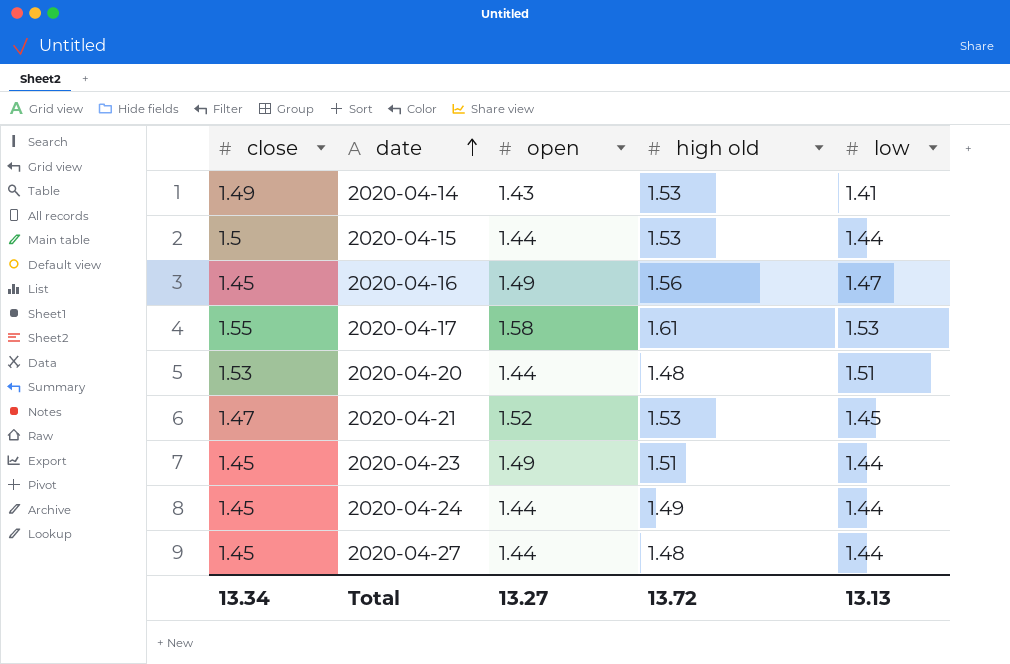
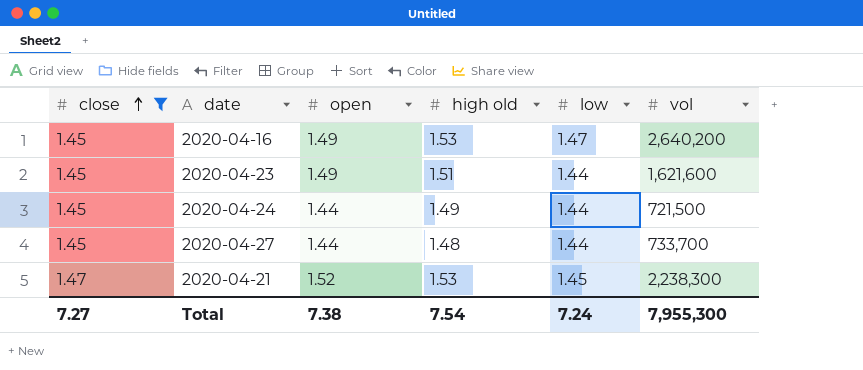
filter: none -> close <= 1.47
row order: date ascending -> close ascending
column vol | position: none -> 6
2020-04-16 | high old: 1.56 -> 1.53
Total | close: 13.34 -> 7.27
Total | open: 13.27 -> 7.38
Total | high old: 13.72 -> 7.54
Total | low: 13.13 -> 7.24

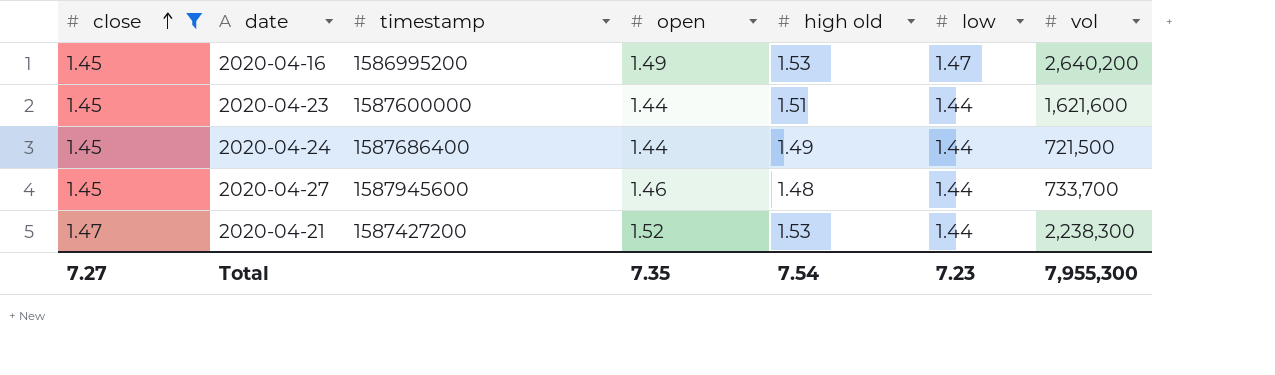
column timestamp | position: none -> 3
2020-04-23 | open: 1.49 -> 1.44
2020-04-27 | open: 1.44 -> 1.46
2020-04-21 | low: 1.45 -> 1.44
Total | open: 7.38 -> 7.35
Total | low: 7.24 -> 7.23

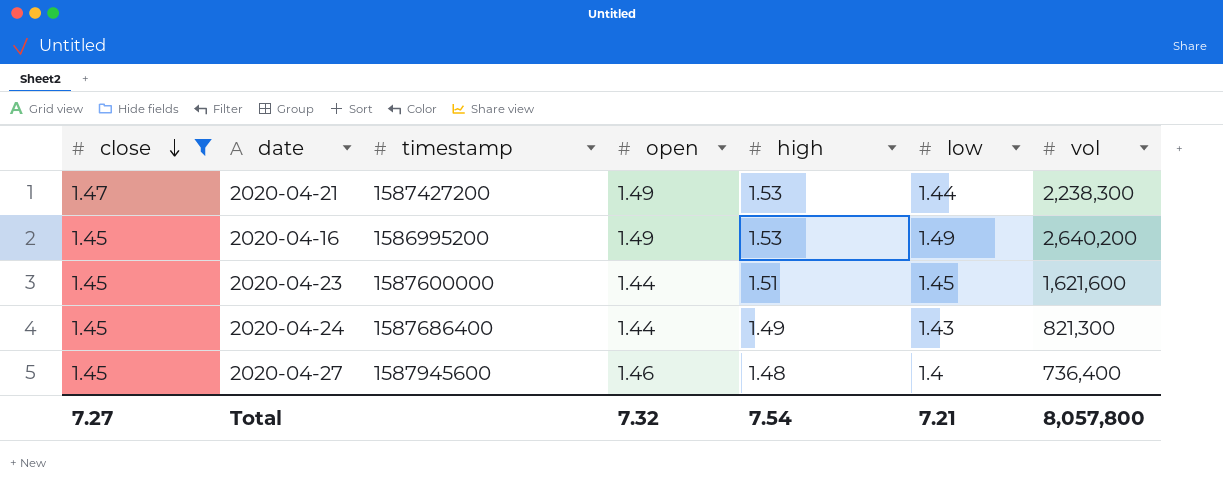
row order: close ascending -> close descending
column name: high old -> high
2020-04-21 | open: 1.52 -> 1.49
2020-04-16 | low: 1.47 -> 1.49
2020-04-23 | low: 1.44 -> 1.45
2020-04-24 | low: 1.44 -> 1.43
2020-04-24 | vol: 721,500 -> 821,300
2020-04-27 | low: 1.44 -> 1.4
2020-04-27 | vol: 733,700 -> 736,400
Total | open: 7.35 -> 7.32
Total | low: 7.23 -> 7.21
Total | vol: 7,955,300 -> 8,057,800

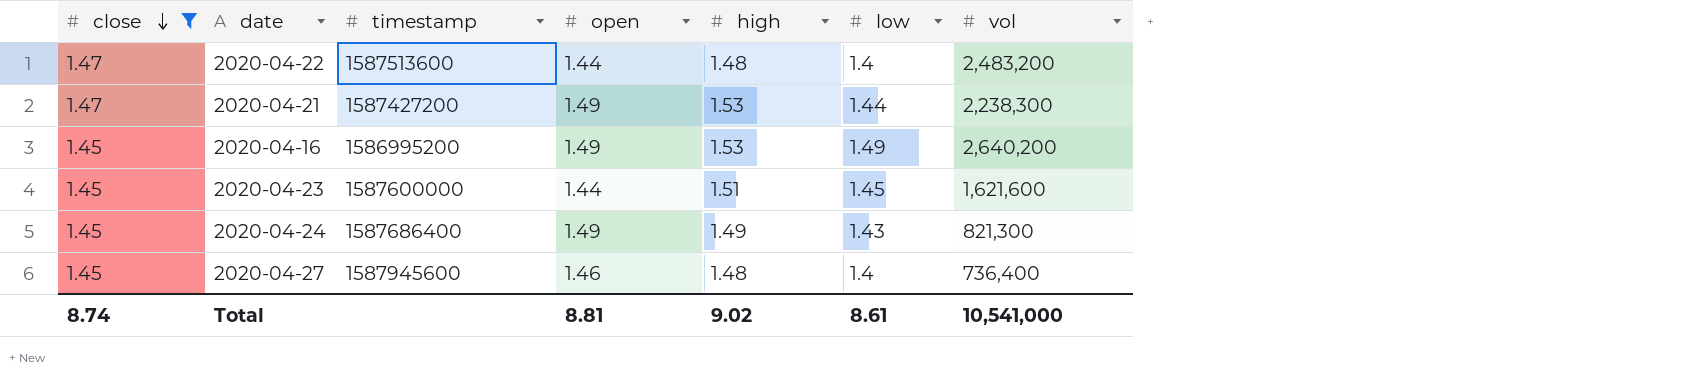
row 2020-04-22: none -> 1.47 | 1587513600 | 1.44 | 1.48 | 1.4 | 2,483,200
2020-04-24 | open: 1.44 -> 1.49
Total | close: 7.27 -> 8.74
Total | open: 7.32 -> 8.81
Total | high: 7.54 -> 9.02
Total | low: 7.21 -> 8.61
Total | vol: 8,057,800 -> 10,541,000

